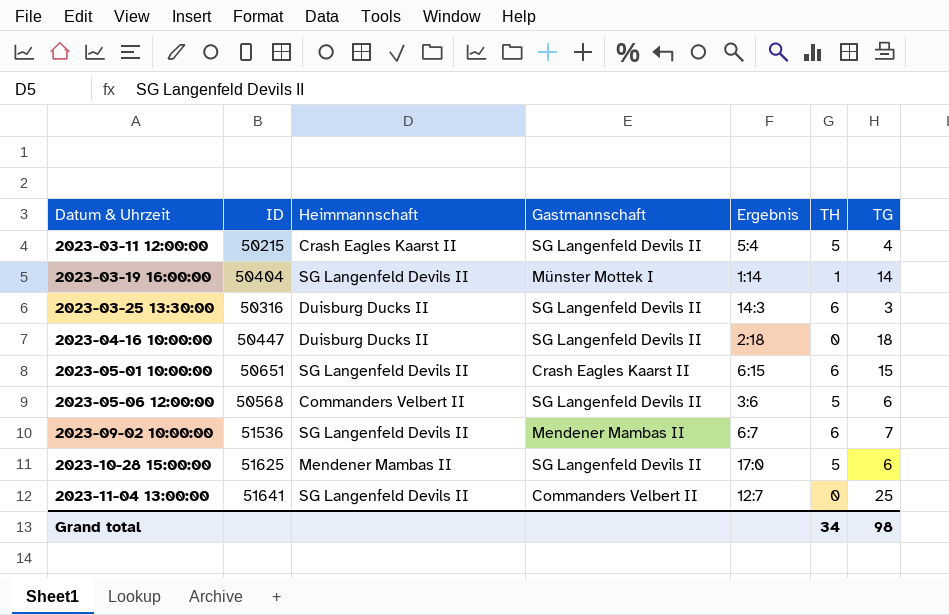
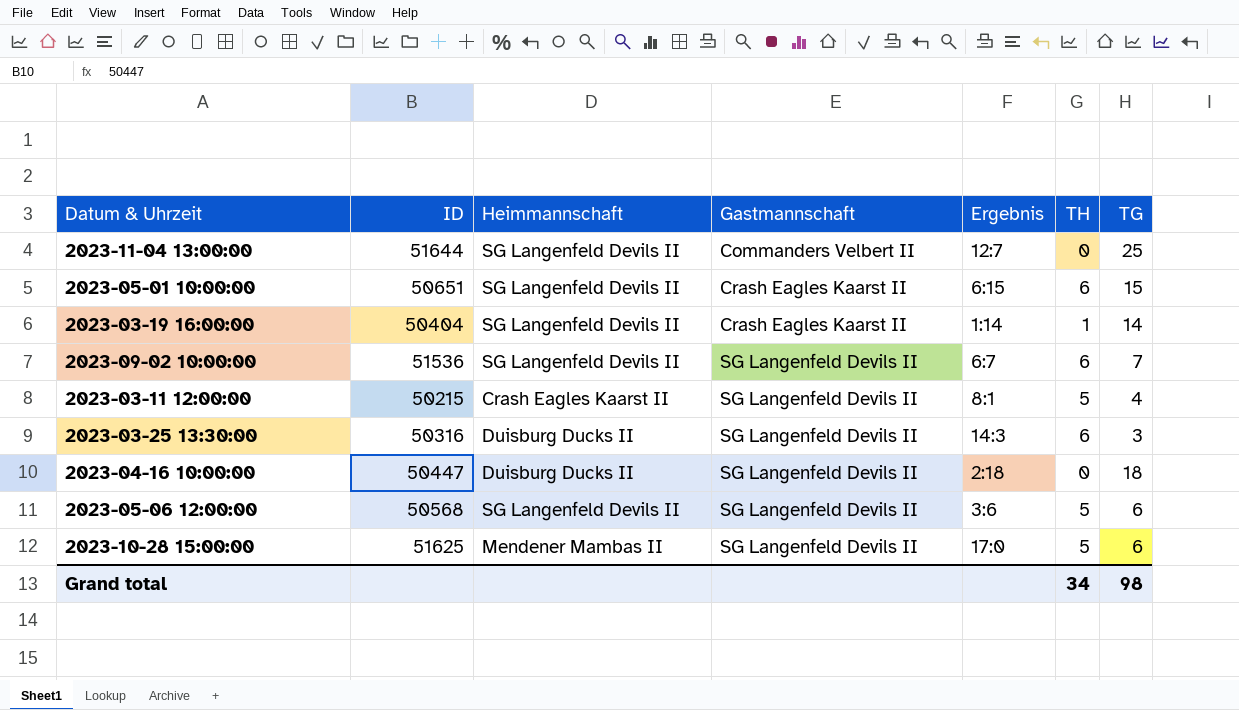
row order: Datum & Uhrzeit ascending -> Gastmannschaft ascending
2023-11-04 13:00:00 | ID: 51641 -> 51644
2023-03-19 16:00:00 | Gastmannschaft: Münster Mottek I -> Crash Eagles Kaarst II
2023-09-02 10:00:00 | Gastmannschaft: Mendener Mambas II -> SG Langenfeld Devils II
2023-03-11 12:00:00 | Ergebnis: 5:4 -> 8:1
2023-05-06 12:00:00 | Heimmannschaft: Commanders Velbert II -> SG Langenfeld Devils II

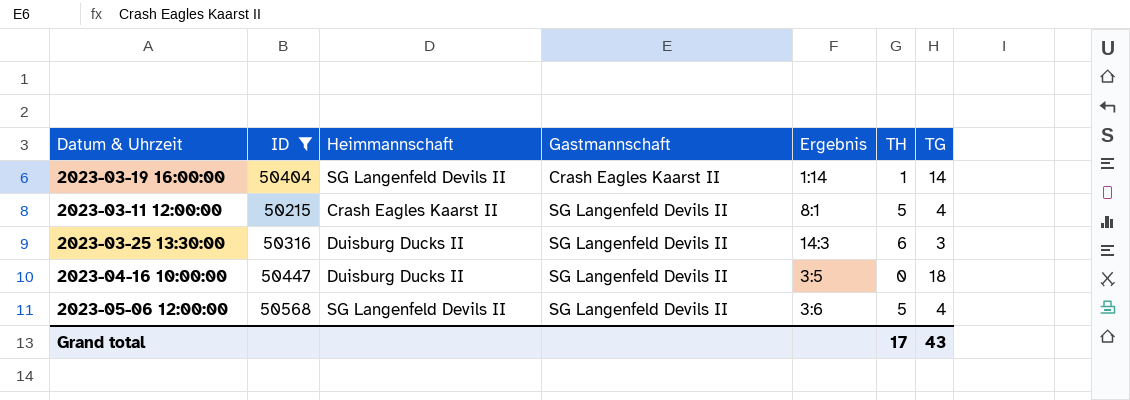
filter: none -> ID <= 50568
2023-04-16 10:00:00 | Ergebnis: 2:18 -> 3:5
2023-05-06 12:00:00 | TG: 6 -> 4
Grand total | TH: 34 -> 17
Grand total | TG: 98 -> 43

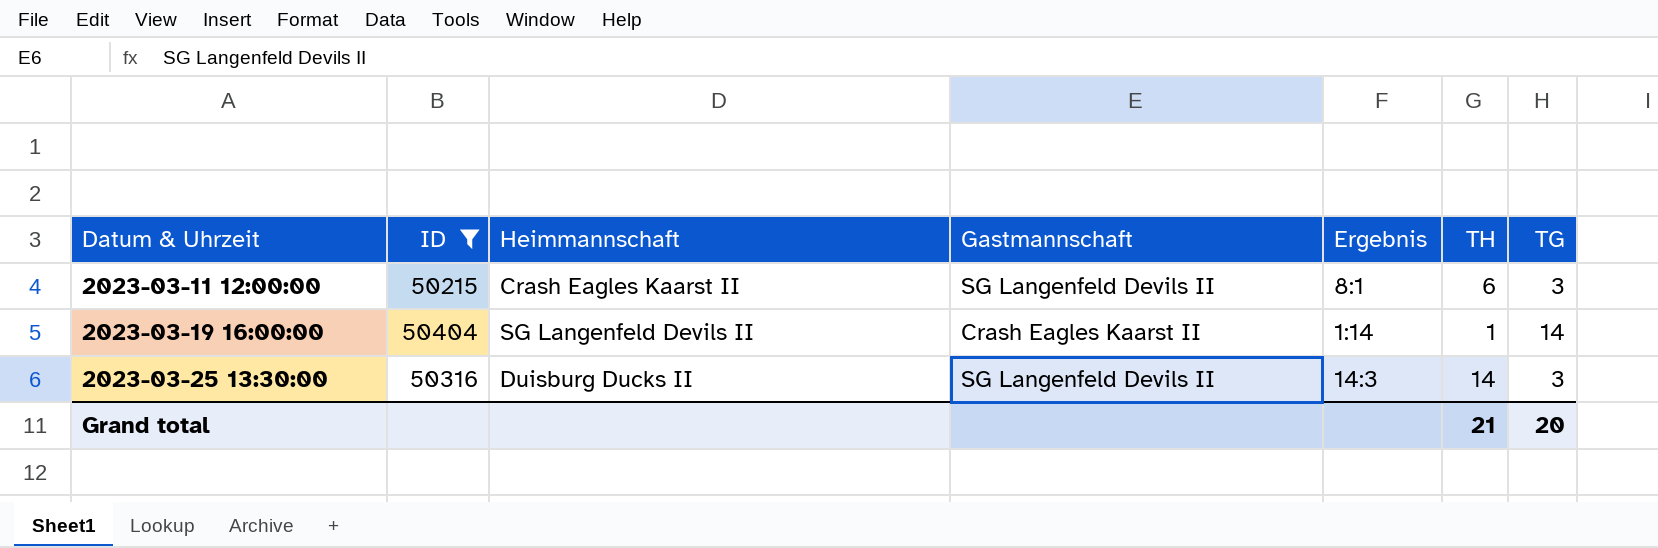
row order: Gastmannschaft ascending -> Datum & Uhrzeit ascending
row 2023-04-16 10:00:00: 50447 | Duisburg Ducks II | SG Langenfeld Devils II | 3:5 | 0 | 18 -> none
row 2023-05-06 12:00:00: 50568 | SG Langenfeld Devils II | SG Langenfeld Devils II | 3:6 | 5 | 4 -> none
2023-03-11 12:00:00 | TH: 5 -> 6
2023-03-11 12:00:00 | TG: 4 -> 3
2023-03-25 13:30:00 | TH: 6 -> 14
Grand total | TH: 17 -> 21
Grand total | TG: 43 -> 20

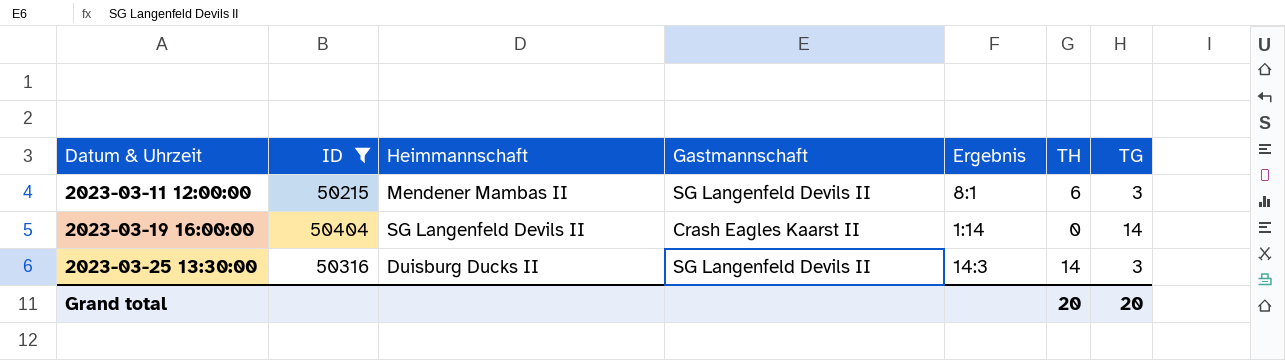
2023-03-11 12:00:00 | Heimmannschaft: Crash Eagles Kaarst II -> Mendener Mambas II
2023-03-19 16:00:00 | TH: 1 -> 0
Grand total | TH: 21 -> 20

